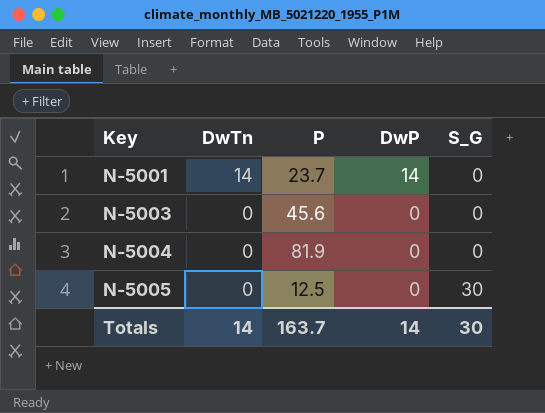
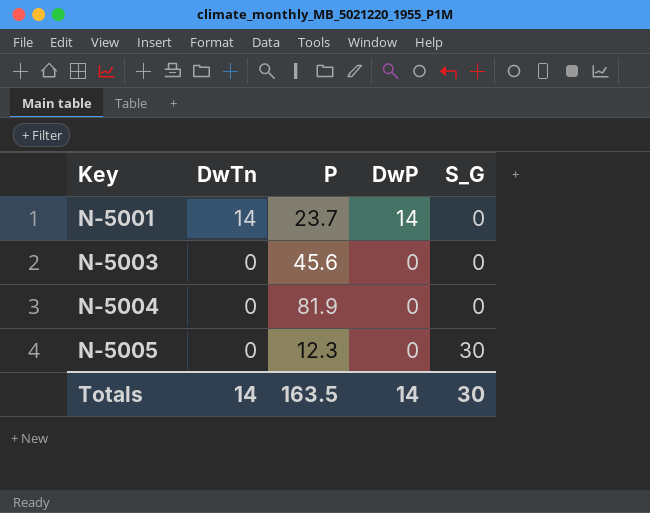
N-5005 | P: 12.5 -> 12.3
Totals | P: 163.7 -> 163.5

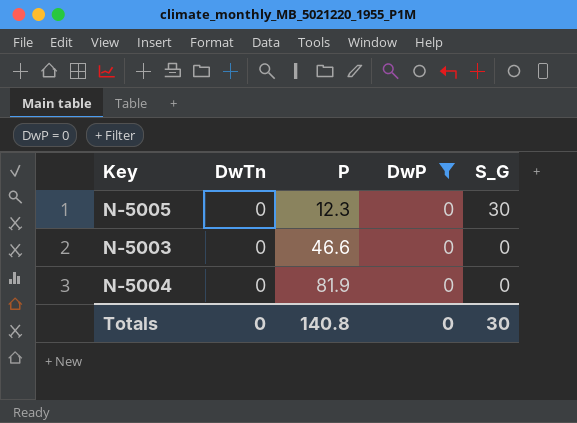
filter: none -> DwP = 0
row order: Key ascending -> P ascending
N-5003 | P: 45.6 -> 46.6
Totals | DwTn: 14 -> 0
Totals | P: 163.5 -> 140.8
Totals | DwP: 14 -> 0

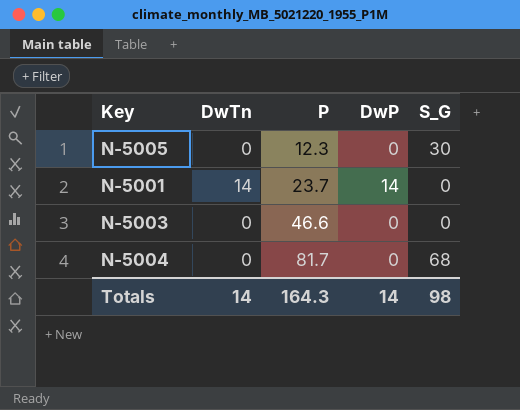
filter: DwP = 0 -> none
N-5004 | P: 81.9 -> 81.7
N-5004 | S_G: 0 -> 68
Totals | DwTn: 0 -> 14
Totals | P: 140.8 -> 164.3
Totals | DwP: 0 -> 14
Totals | S_G: 30 -> 98

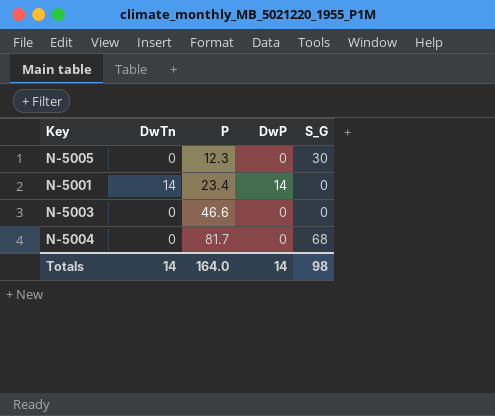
N-5001 | P: 23.7 -> 23.4
Totals | P: 164.3 -> 164.0

